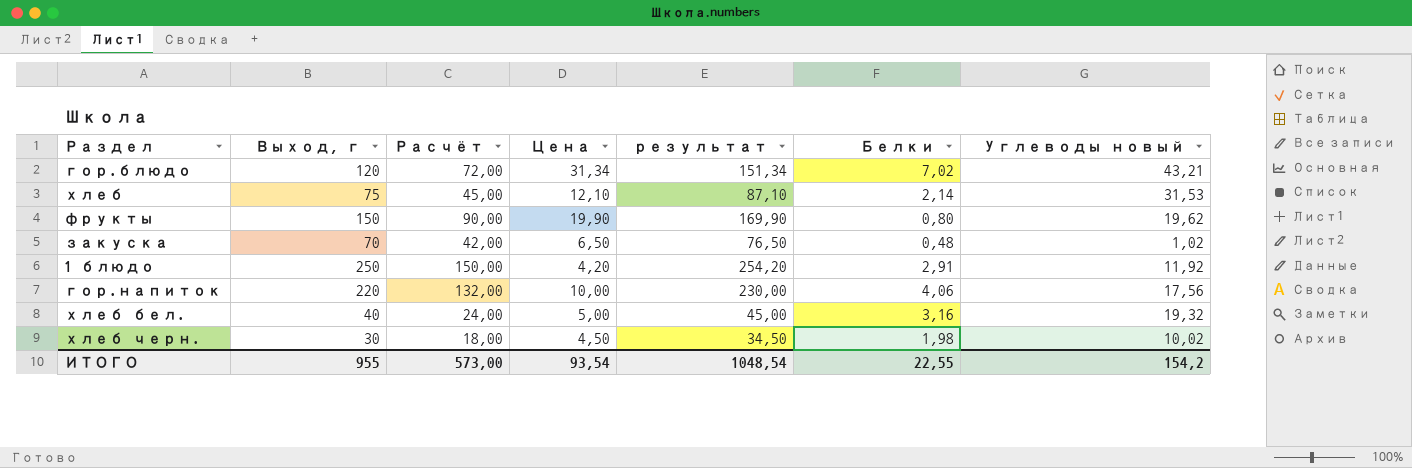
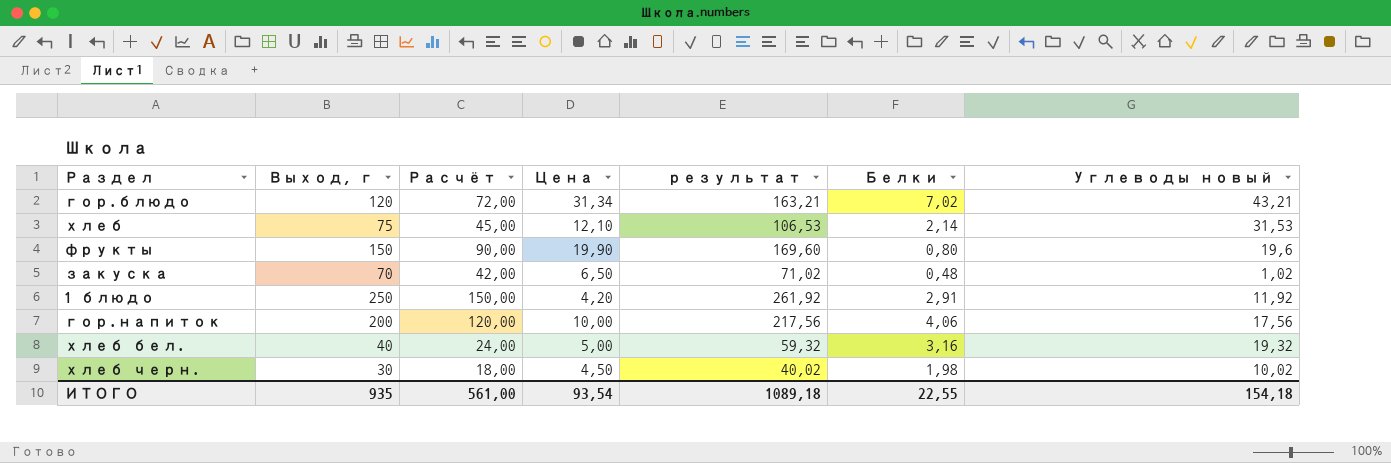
column результат | formula: [Выход, г] + [Цена] -> [Выход, г] + [Углеводы новый]
фрукты | Углеводы новый: 19,62 -> 19,6
гор.напиток | Выход, г: 220 -> 200
гор.напиток | Расчёт: 132,00 -> 120,00
ИТОГО | Выход, г: 955 -> 935
ИТОГО | Расчёт: 573,00 -> 561,00
ИТОГО | результат: 1048,54 -> 1089,18
ИТОГО | Углеводы новый: 154,2 -> 154,18

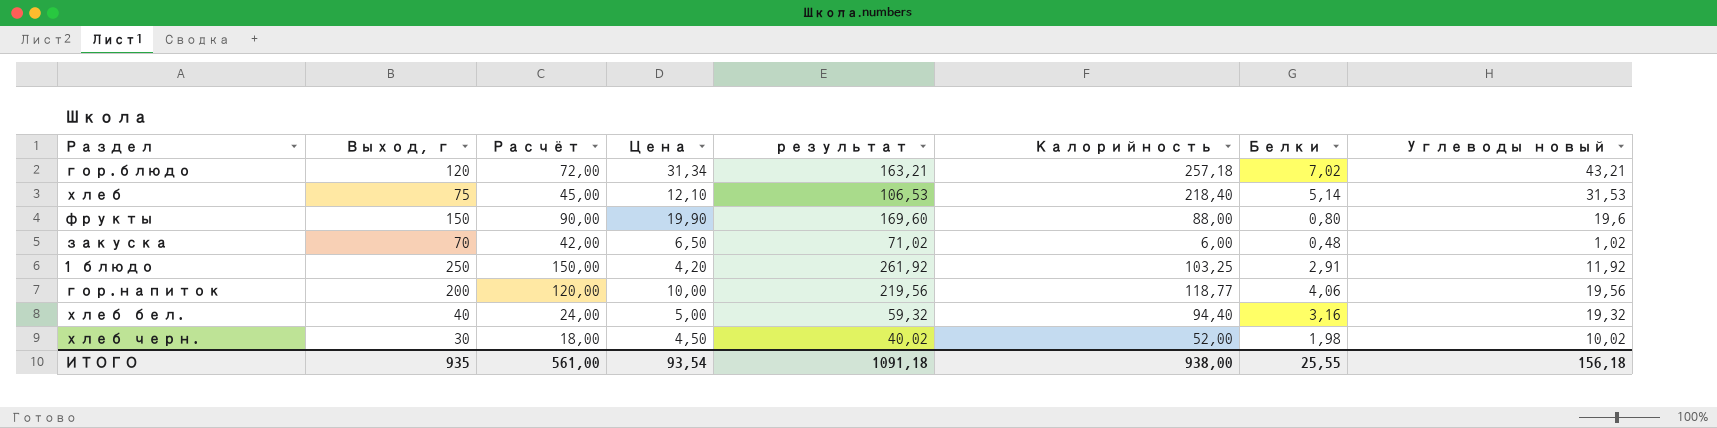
column Калорийность | position: none -> 6
хлеб | Белки: 2,14 -> 5,14
гор.напиток | результат: 217,56 -> 219,56
гор.напиток | Углеводы новый: 17,56 -> 19,56
ИТОГО | результат: 1089,18 -> 1091,18
ИТОГО | Белки: 22,55 -> 25,55
ИТОГО | Углеводы новый: 154,18 -> 156,18

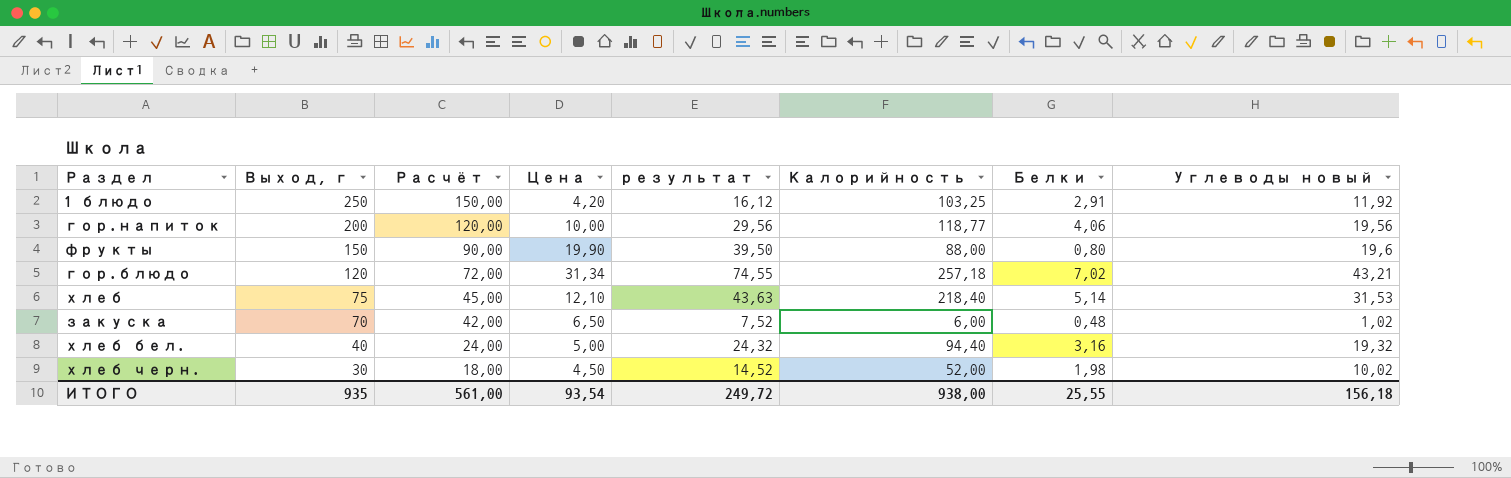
row order: none -> Выход, г descending
column результат | formula: [Выход, г] + [Углеводы новый] -> [Цена] + [Углеводы новый]
ИТОГО | результат: 1091,18 -> 249,72

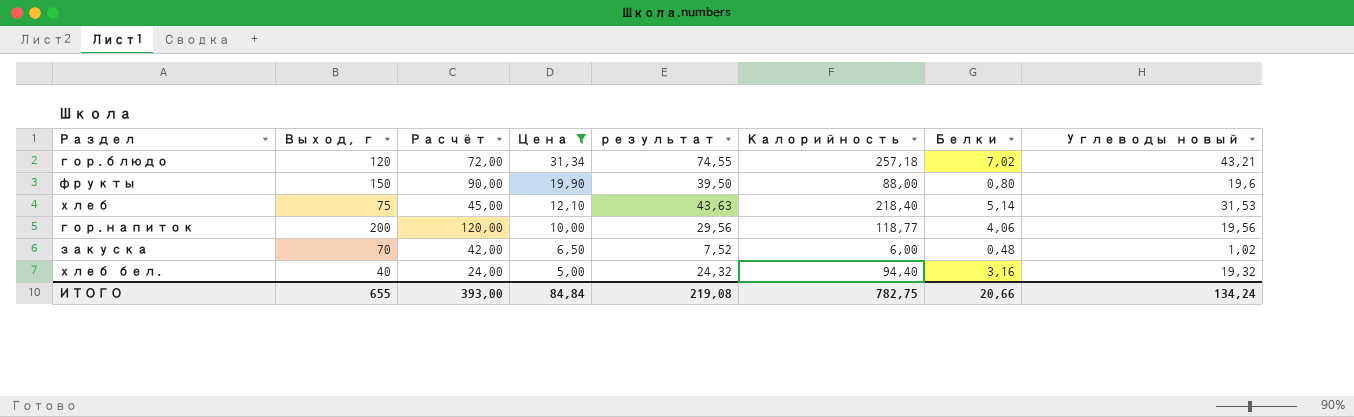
filter: none -> Цена >= 5,00
row order: Выход, г descending -> Цена descending
ИТОГО | Выход, г: 935 -> 655
ИТОГО | Расчёт: 561,00 -> 393,00
ИТОГО | Цена: 93,54 -> 84,84
ИТОГО | результат: 249,72 -> 219,08
ИТОГО | Калорийность: 938,00 -> 782,75
ИТОГО | Белки: 25,55 -> 20,66
ИТОГО | Углеводы новый: 156,18 -> 134,24

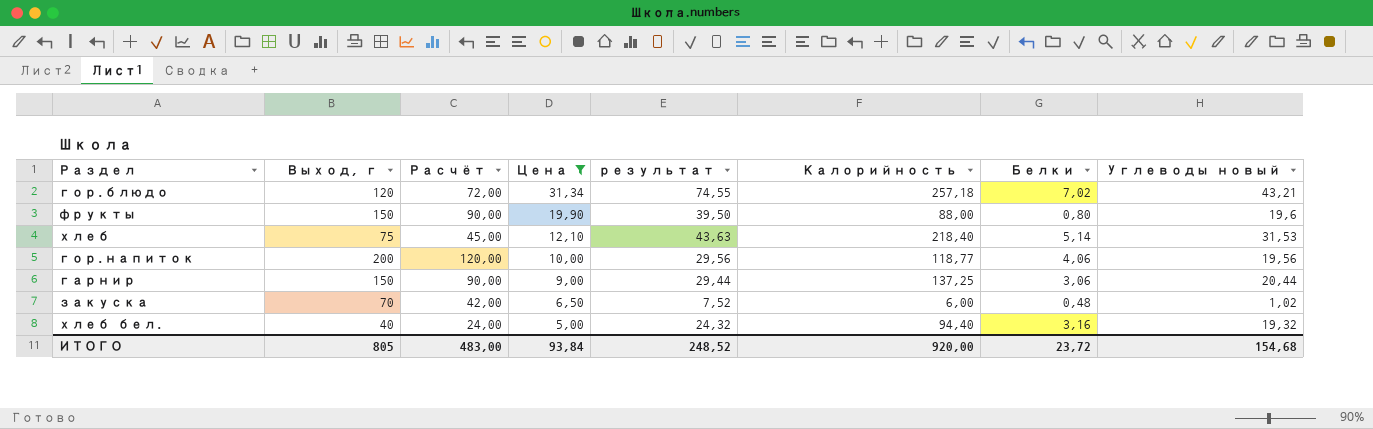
row гарнир: none -> 150 | 90,00 | 9,00 | 29,44 | 137,25 | 3,06 | 20,44
ИТОГО | Выход, г: 655 -> 805
ИТОГО | Расчёт: 393,00 -> 483,00
ИТОГО | Цена: 84,84 -> 93,84
ИТОГО | результат: 219,08 -> 248,52
ИТОГО | Калорийность: 782,75 -> 920,00
ИТОГО | Белки: 20,66 -> 23,72
ИТОГО | Углеводы новый: 134,24 -> 154,68

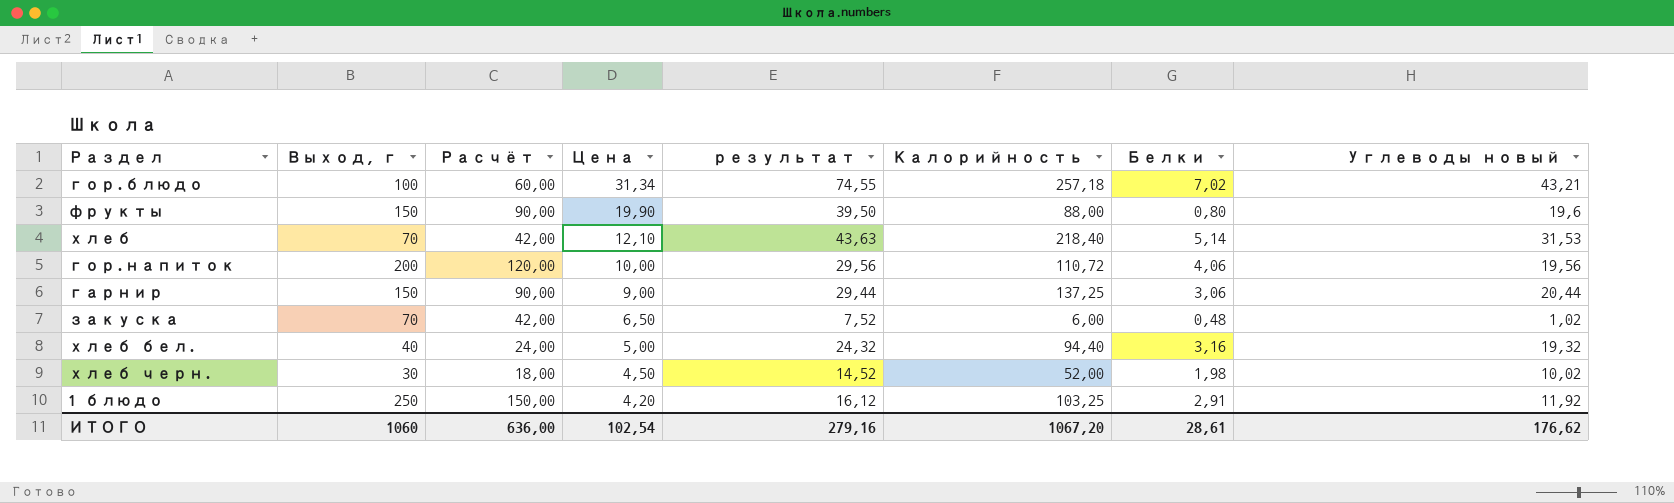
filter: Цена >= 5,00 -> none
гор.блюдо | Выход, г: 120 -> 100
гор.блюдо | Расчёт: 72,00 -> 60,00
хлеб | Выход, г: 75 -> 70
хлеб | Расчёт: 45,00 -> 42,00
гор.напиток | Калорийность: 118,77 -> 110,72
ИТОГО | Выход, г: 805 -> 1060
ИТОГО | Расчёт: 483,00 -> 636,00
ИТОГО | Цена: 93,84 -> 102,54
ИТОГО | результат: 248,52 -> 279,16
ИТОГО | Калорийность: 920,00 -> 1067,20
ИТОГО | Белки: 23,72 -> 28,61
ИТОГО | Углеводы новый: 154,68 -> 176,62

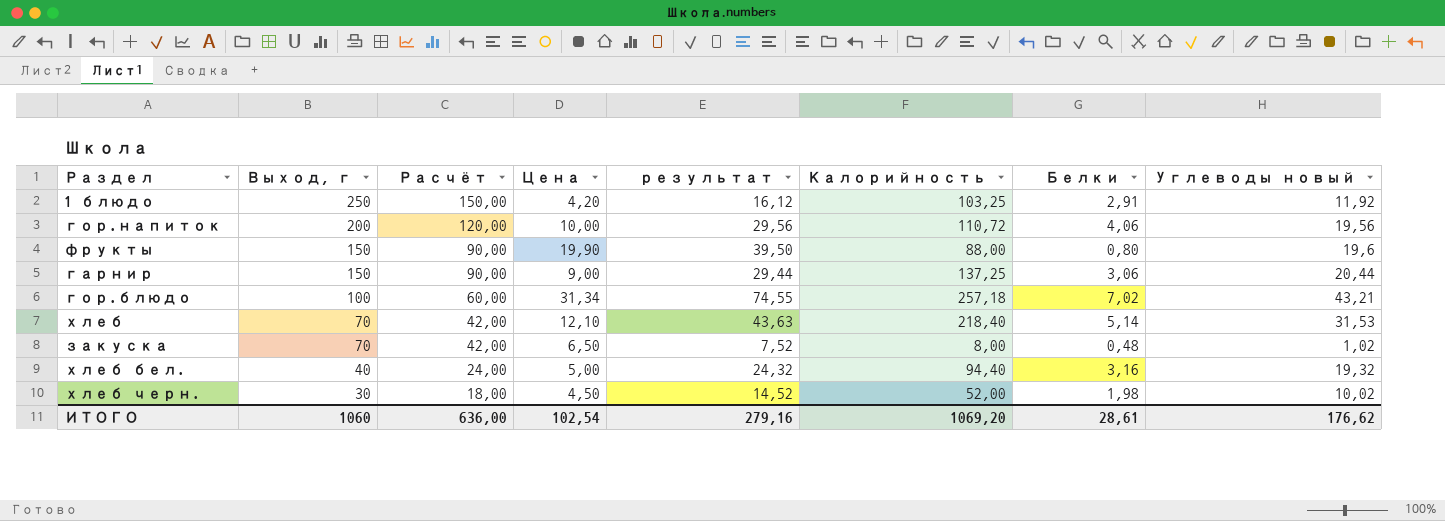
row order: Цена descending -> Выход, г descending
закуска | Калорийность: 6,00 -> 8,00
ИТОГО | Калорийность: 1067,20 -> 1069,20

